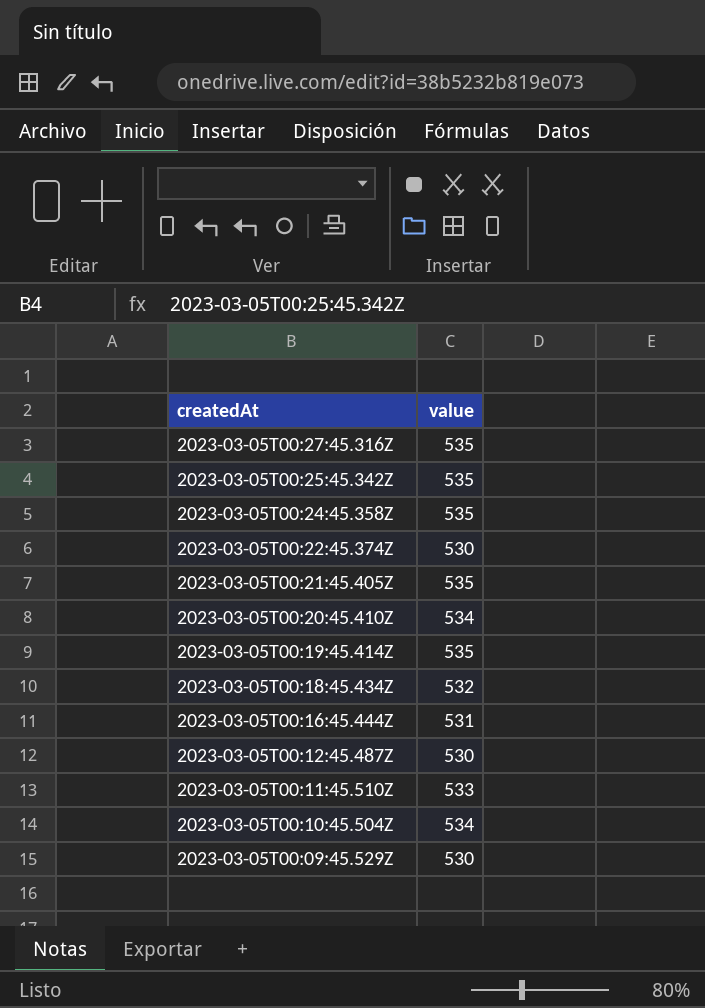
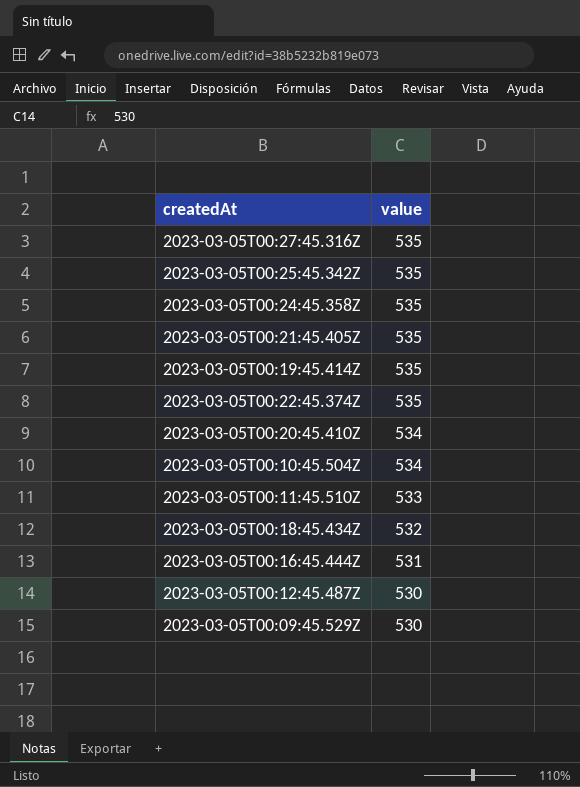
row order: createdAt descending -> value descending
2023-03-05T00:22:45.374Z | value: 530 -> 535

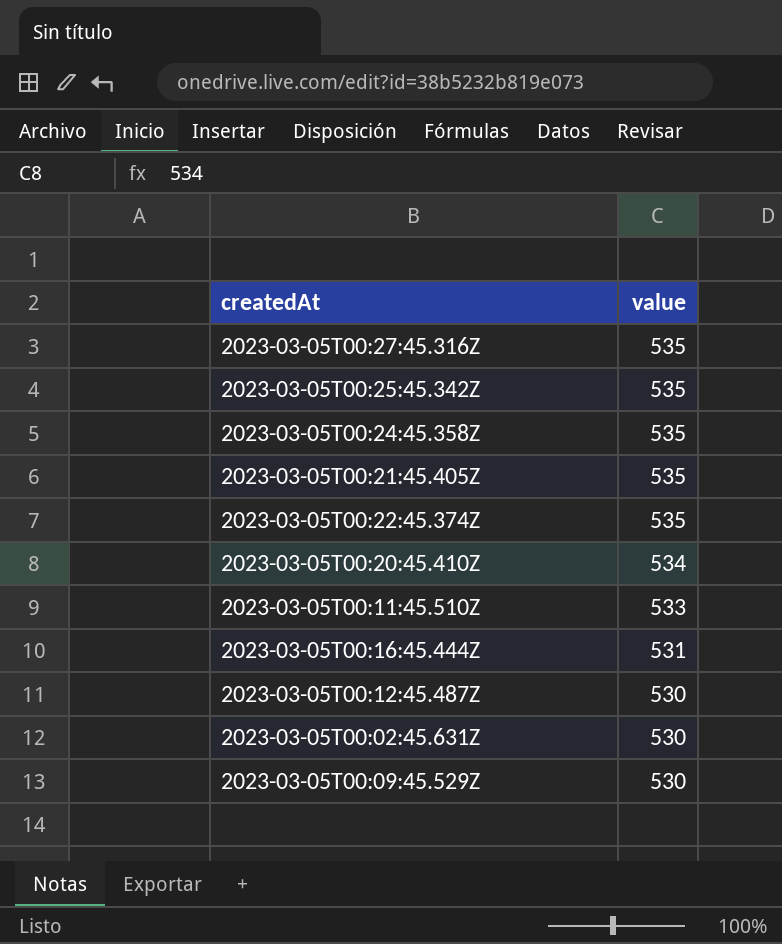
row 2023-03-05T00:19:45.414Z: 535 -> none
row 2023-03-05T00:10:45.504Z: 534 -> none
row 2023-03-05T00:18:45.434Z: 532 -> none
row 2023-03-05T00:02:45.631Z: none -> 530

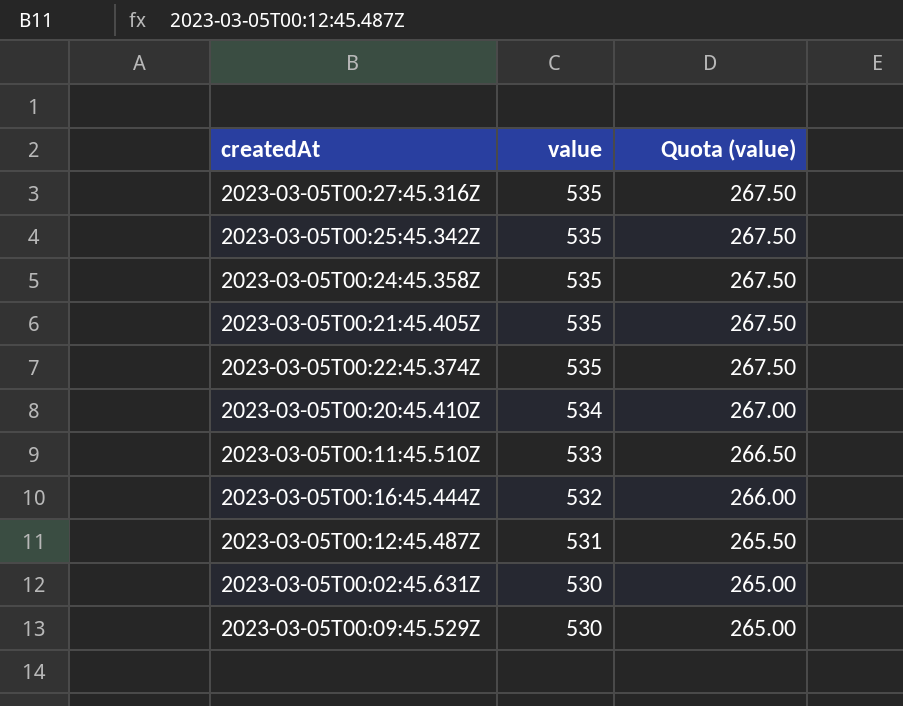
column Quota (value) | formula: none -> [value] * 0.5
2023-03-05T00:16:45.444Z | value: 531 -> 532
2023-03-05T00:12:45.487Z | value: 530 -> 531

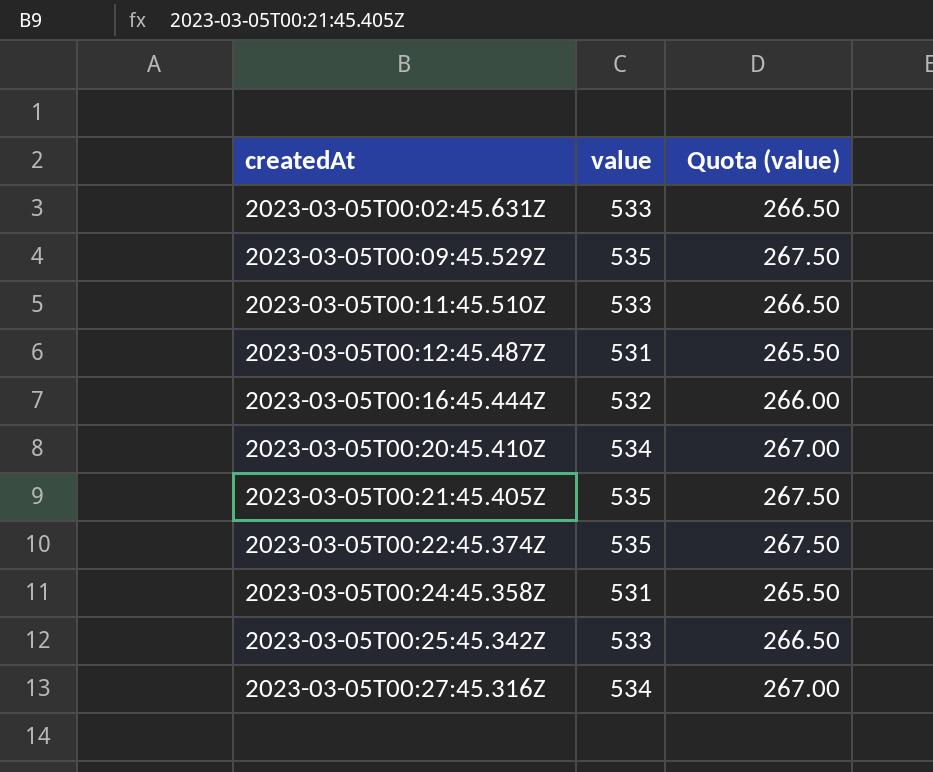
row order: value descending -> createdAt ascending
2023-03-05T00:02:45.631Z | value: 530 -> 533
2023-03-05T00:02:45.631Z | Quota (value): 265.00 -> 266.50
2023-03-05T00:09:45.529Z | value: 530 -> 535
2023-03-05T00:09:45.529Z | Quota (value): 265.00 -> 267.50
2023-03-05T00:24:45.358Z | value: 535 -> 531
2023-03-05T00:24:45.358Z | Quota (value): 267.50 -> 265.50
2023-03-05T00:25:45.342Z | value: 535 -> 533
2023-03-05T00:25:45.342Z | Quota (value): 267.50 -> 266.50
2023-03-05T00:27:45.316Z | value: 535 -> 534
2023-03-05T00:27:45.316Z | Quota (value): 267.50 -> 267.00

